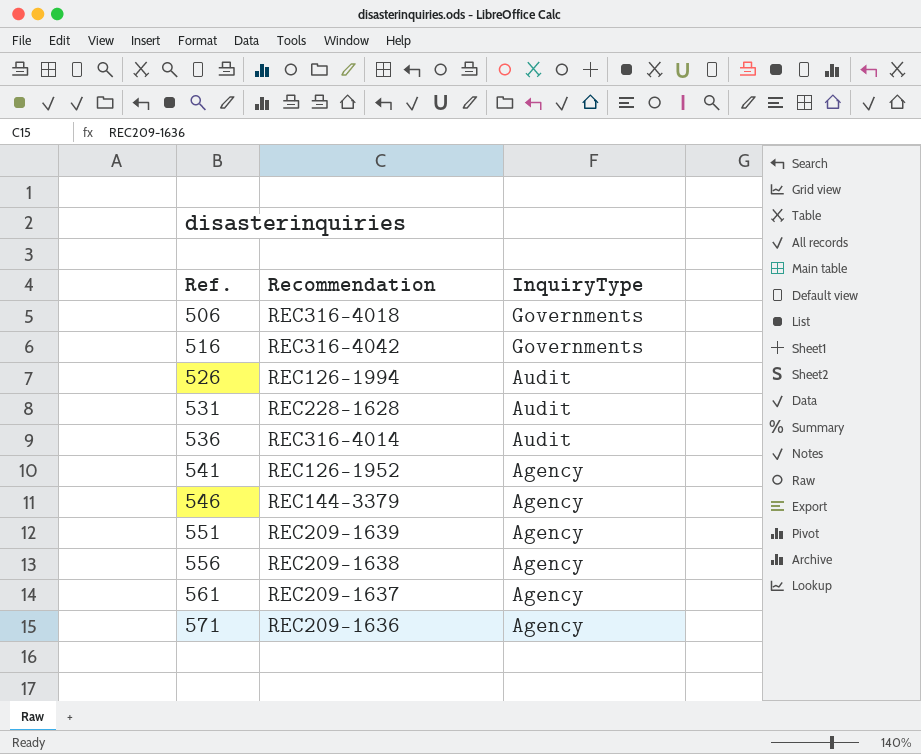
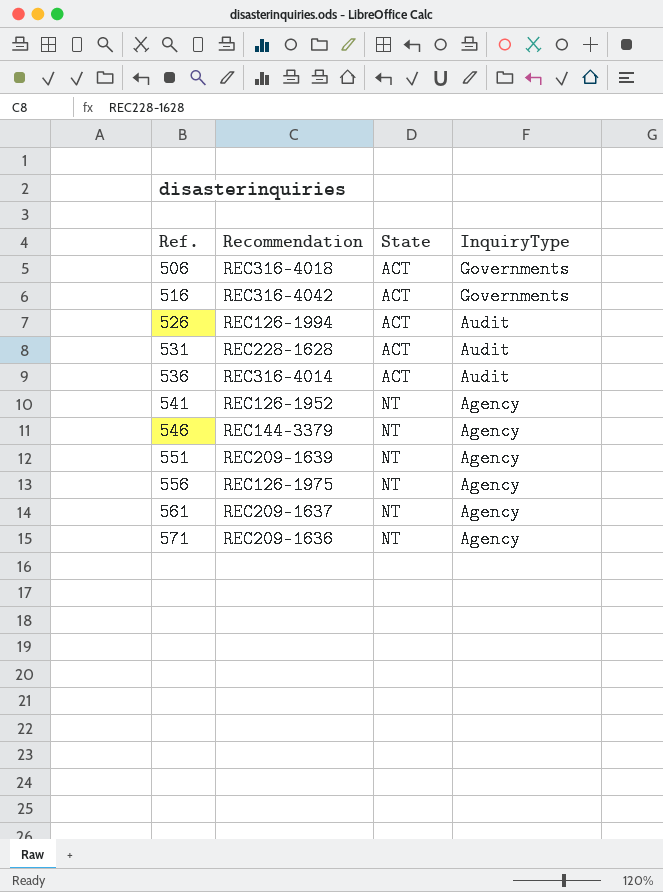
column State | position: none -> 3
556 | Recommendation: REC209-1638 -> REC126-1975

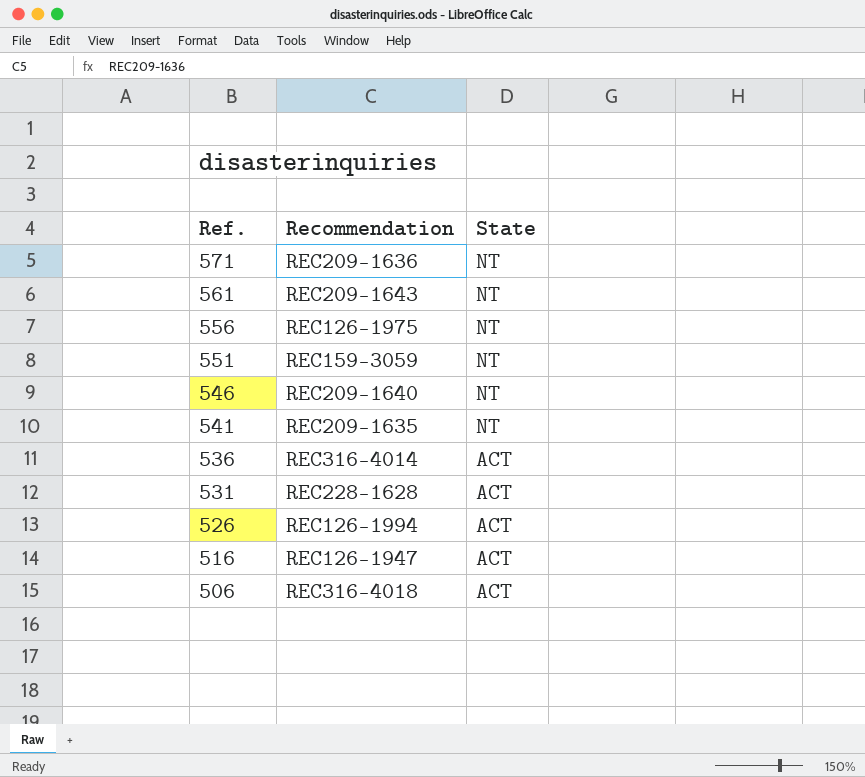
row order: Ref. ascending -> Ref. descending
column InquiryType | position: 4 -> none
561 | Recommendation: REC209-1637 -> REC209-1643
551 | Recommendation: REC209-1639 -> REC159-3059
546 | Recommendation: REC144-3379 -> REC209-1640
541 | Recommendation: REC126-1952 -> REC209-1635
516 | Recommendation: REC316-4042 -> REC126-1947

